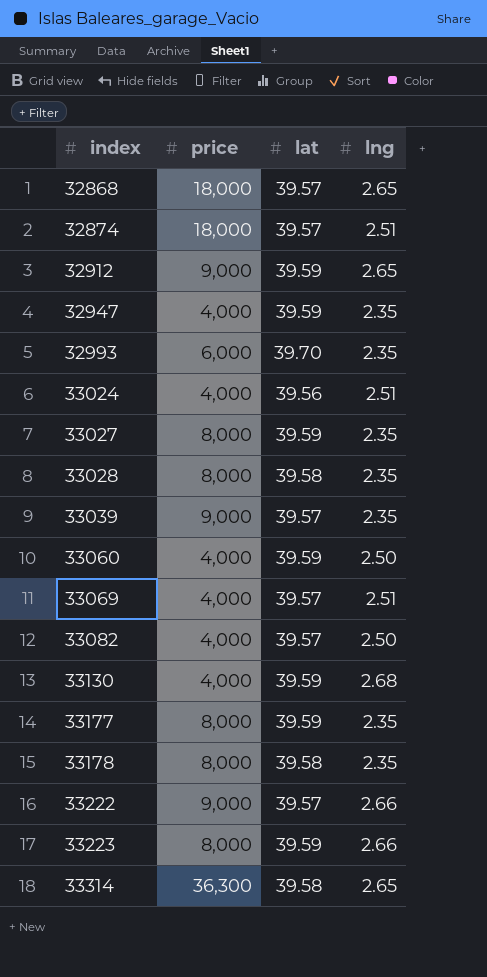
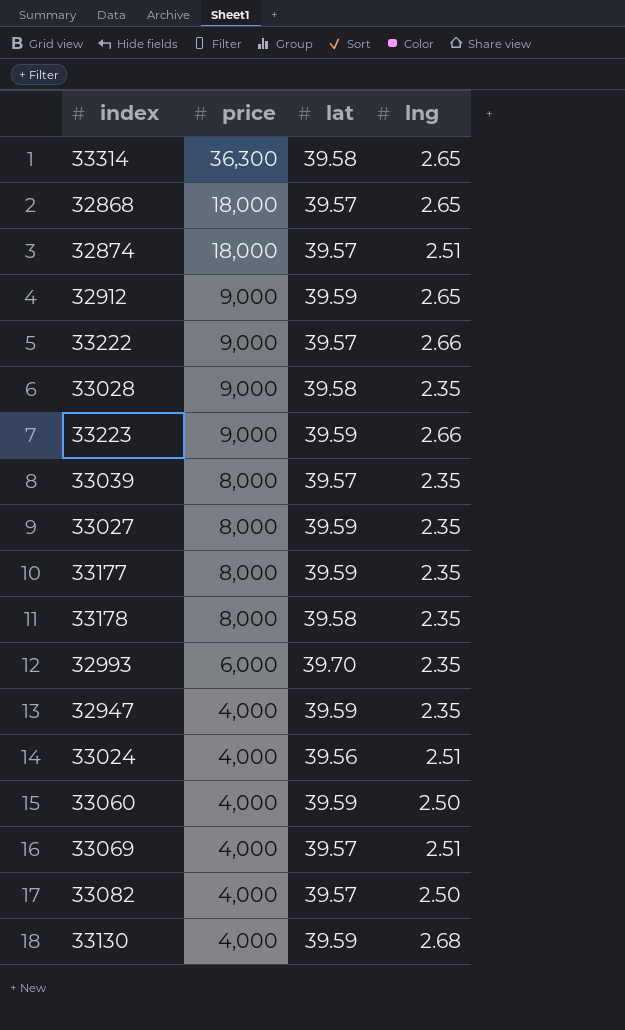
row order: index ascending -> price descending
33028 | price: 8,000 -> 9,000
33223 | price: 8,000 -> 9,000
33039 | price: 9,000 -> 8,000

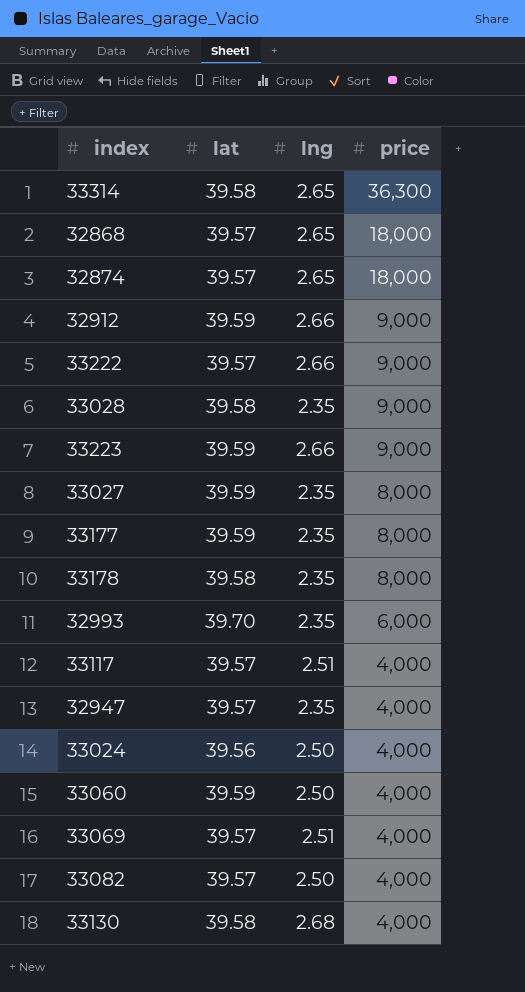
column price | position: 2 -> 4
row 33039: 8,000 | 39.57 | 2.35 -> none
32874 | lng: 2.51 -> 2.65
32912 | lng: 2.65 -> 2.66
row 33117: none -> 39.57 | 2.51 | 4,000
32947 | lat: 39.59 -> 39.57
33024 | lng: 2.51 -> 2.50
33130 | lat: 39.59 -> 39.58

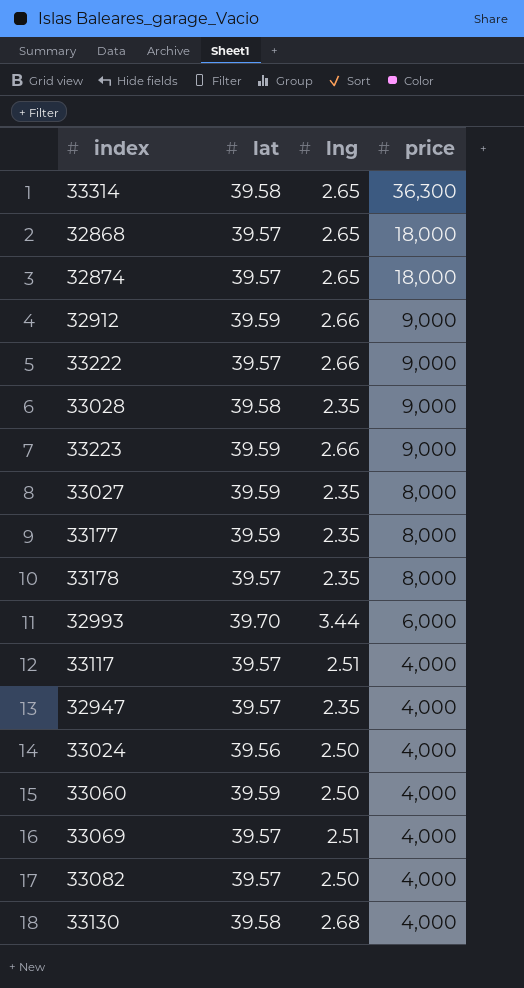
33178 | lat: 39.58 -> 39.57
32993 | lng: 2.35 -> 3.44

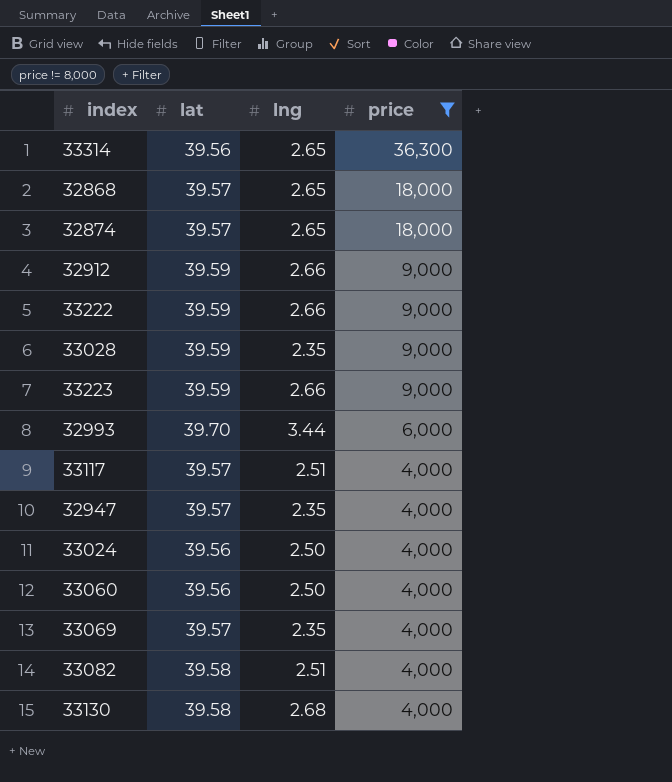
filter: none -> price != 8,000
33314 | lat: 39.58 -> 39.56
33222 | lat: 39.57 -> 39.59
33028 | lat: 39.58 -> 39.59
33060 | lat: 39.59 -> 39.56
33069 | lng: 2.51 -> 2.35
33082 | lat: 39.57 -> 39.58
33082 | lng: 2.50 -> 2.51

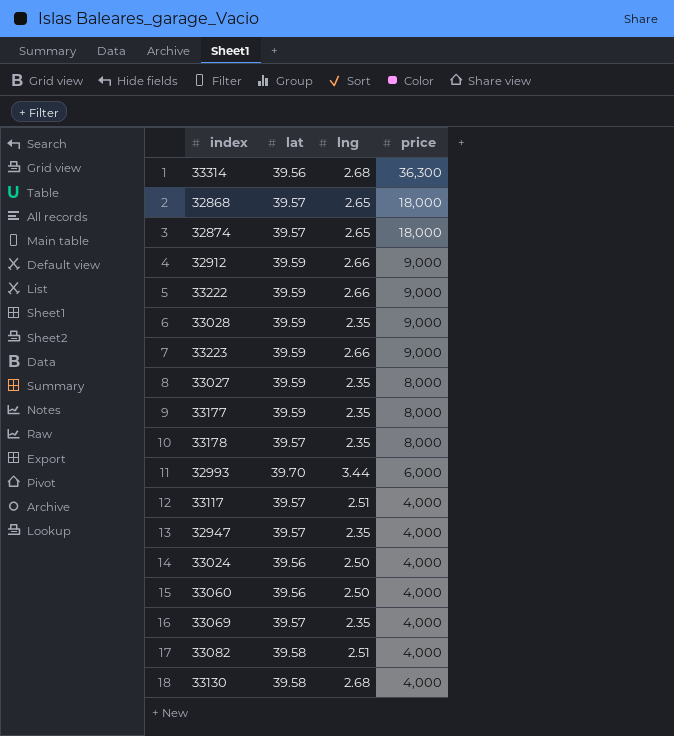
filter: price != 8,000 -> none
33314 | lng: 2.65 -> 2.68

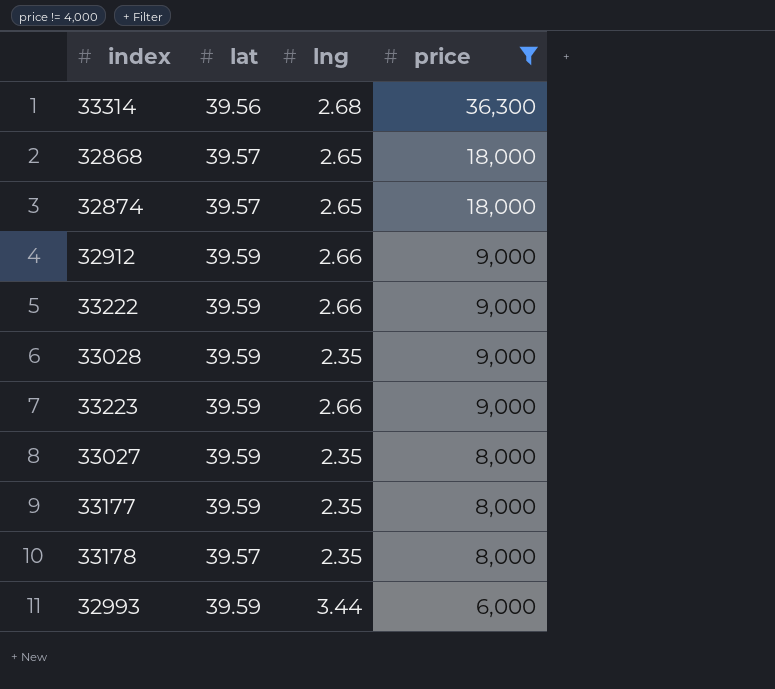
filter: none -> price != 4,000
32993 | lat: 39.70 -> 39.59

